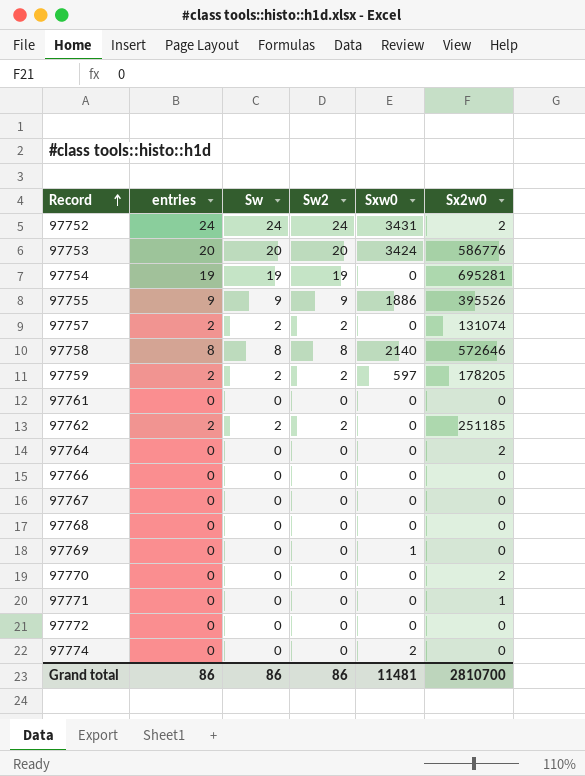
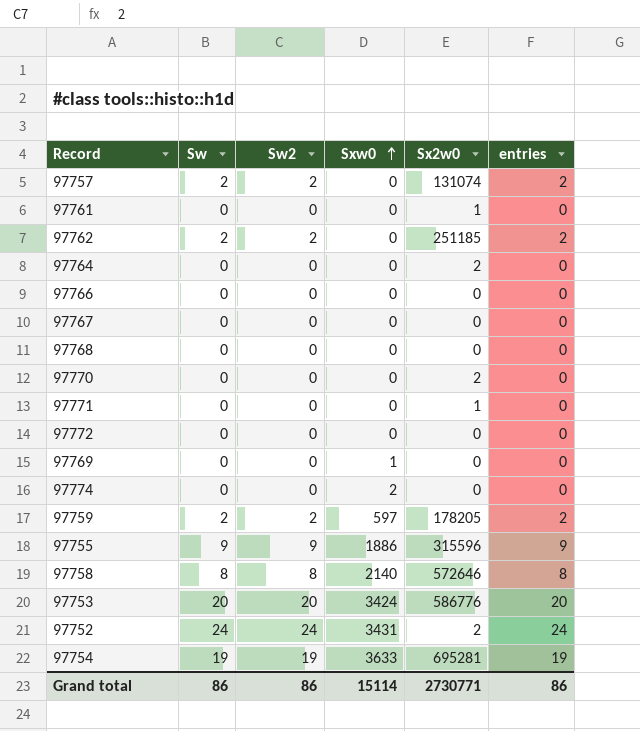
row order: Record ascending -> Sxw0 ascending
column entries | position: 2 -> 6
97761 | Sx2w0: 0 -> 1
97755 | Sx2w0: 395526 -> 315596
97754 | Sxw0: 0 -> 3633
Grand total | Sxw0: 11481 -> 15114
Grand total | Sx2w0: 2810700 -> 2730771

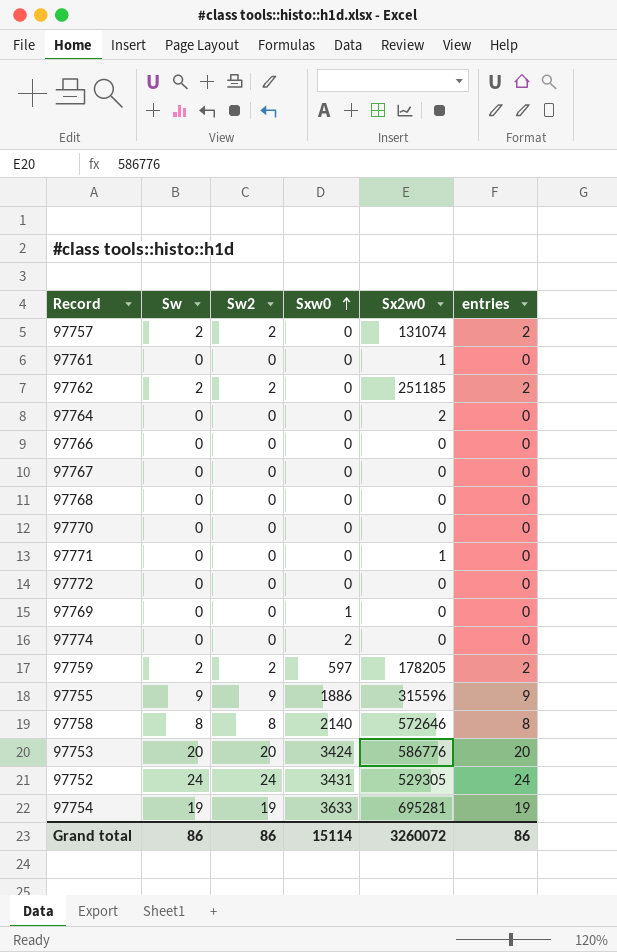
97770 | Sx2w0: 2 -> 0
97752 | Sx2w0: 2 -> 529305
Grand total | Sx2w0: 2730771 -> 3260072

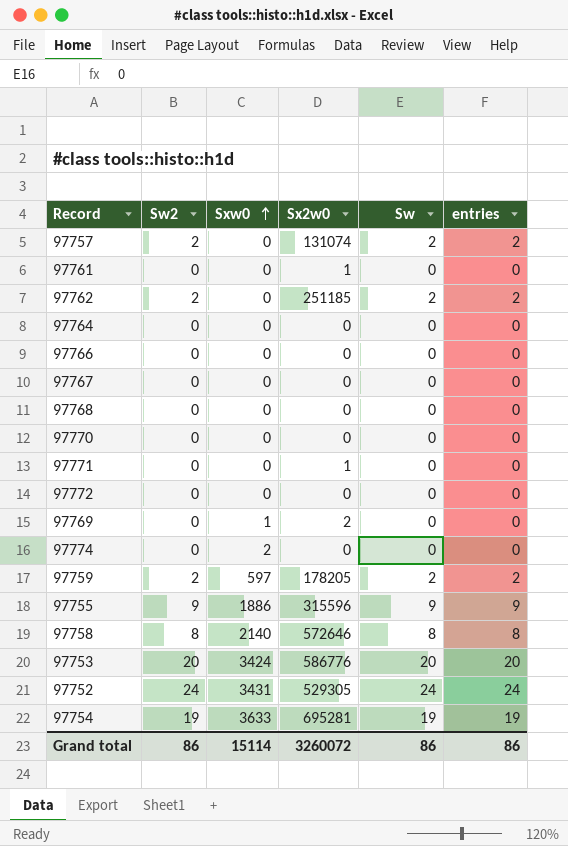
column Sw | position: 2 -> 5
97764 | Sx2w0: 2 -> 0
97769 | Sx2w0: 0 -> 2

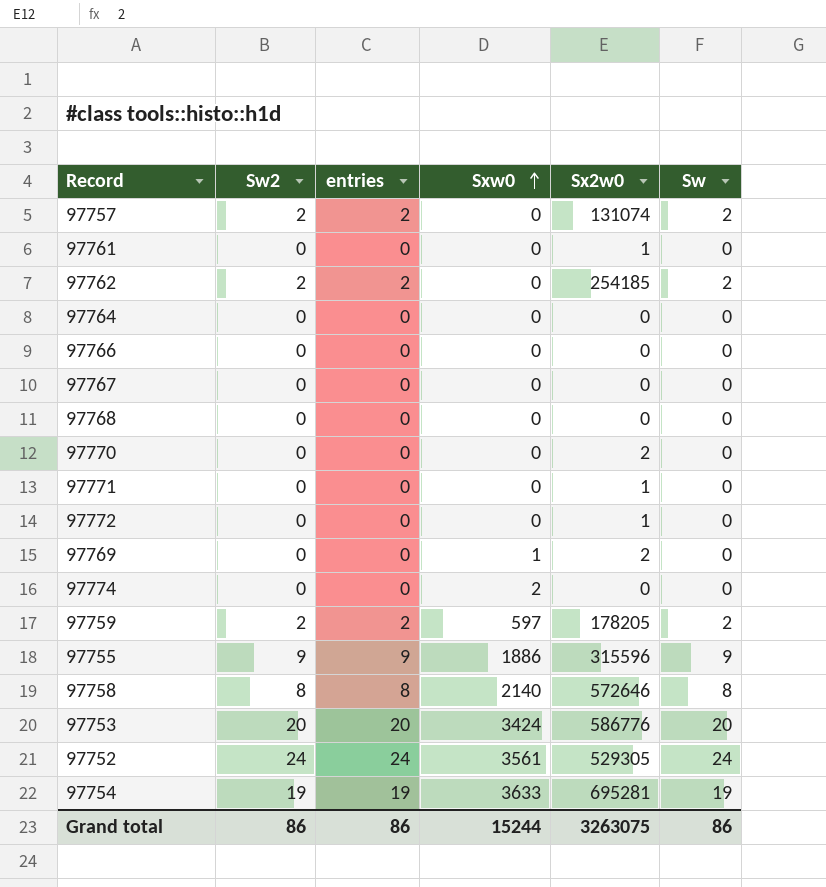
column entries | position: 6 -> 3
97762 | Sx2w0: 251185 -> 254185
97770 | Sx2w0: 0 -> 2
97772 | Sx2w0: 0 -> 1
97752 | Sxw0: 3431 -> 3561
Grand total | Sxw0: 15114 -> 15244
Grand total | Sx2w0: 3260072 -> 3263075

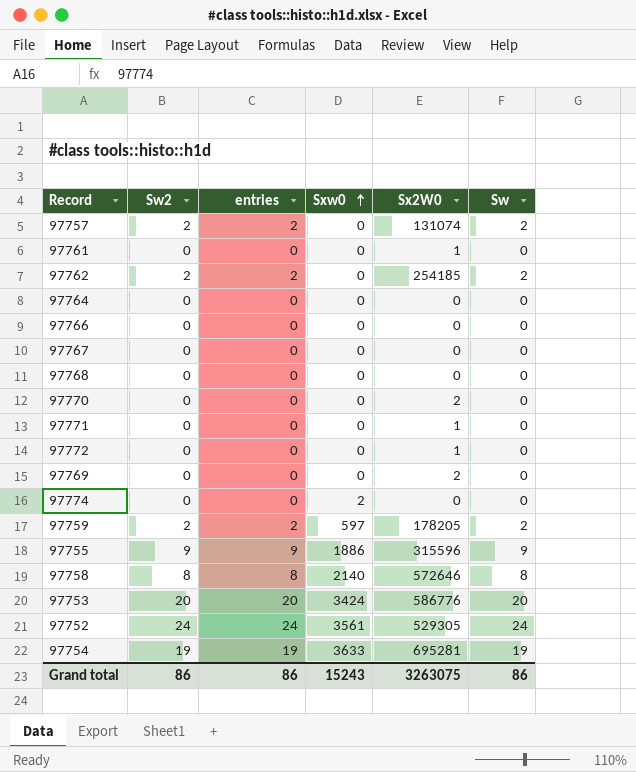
column name: Sx2w0 -> Sx2W0
97769 | Sxw0: 1 -> 0
Grand total | Sxw0: 15244 -> 15243

